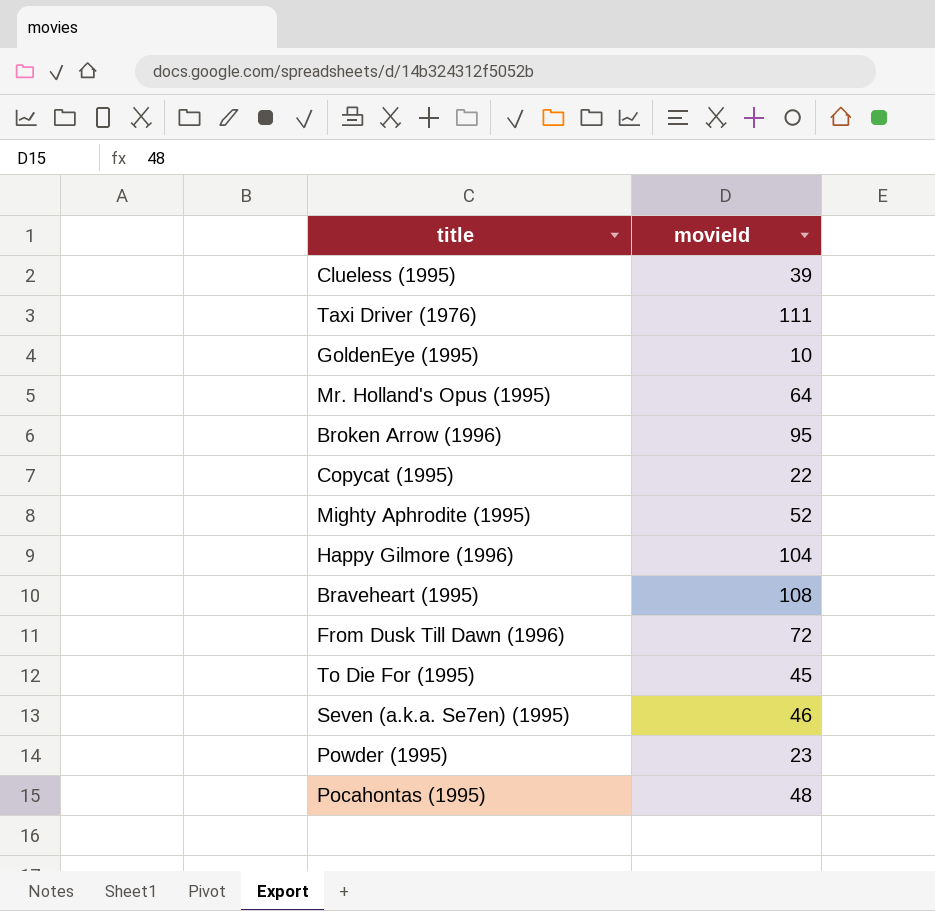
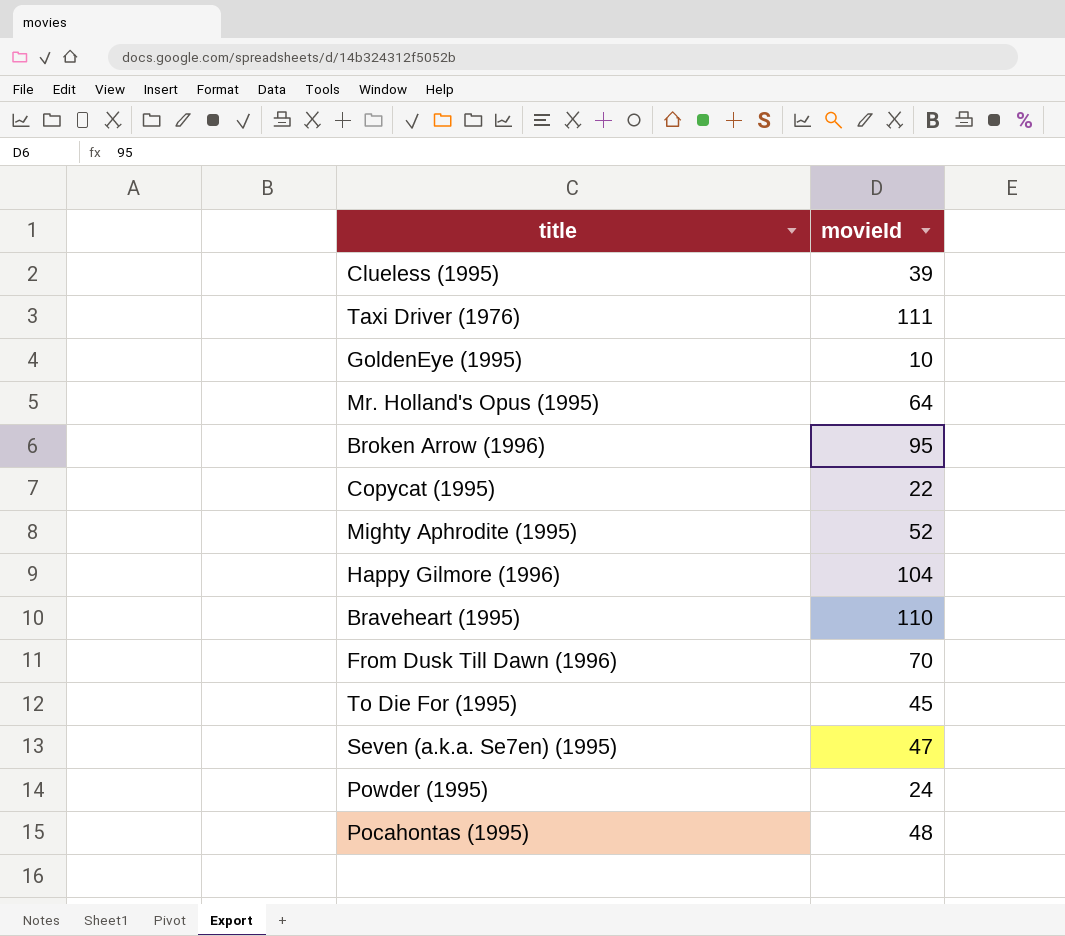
Braveheart (1995) | movieId: 108 -> 110
From Dusk Till Dawn (1996) | movieId: 72 -> 70
Seven (a.k.a. Se7en) (1995) | movieId: 46 -> 47
Powder (1995) | movieId: 23 -> 24

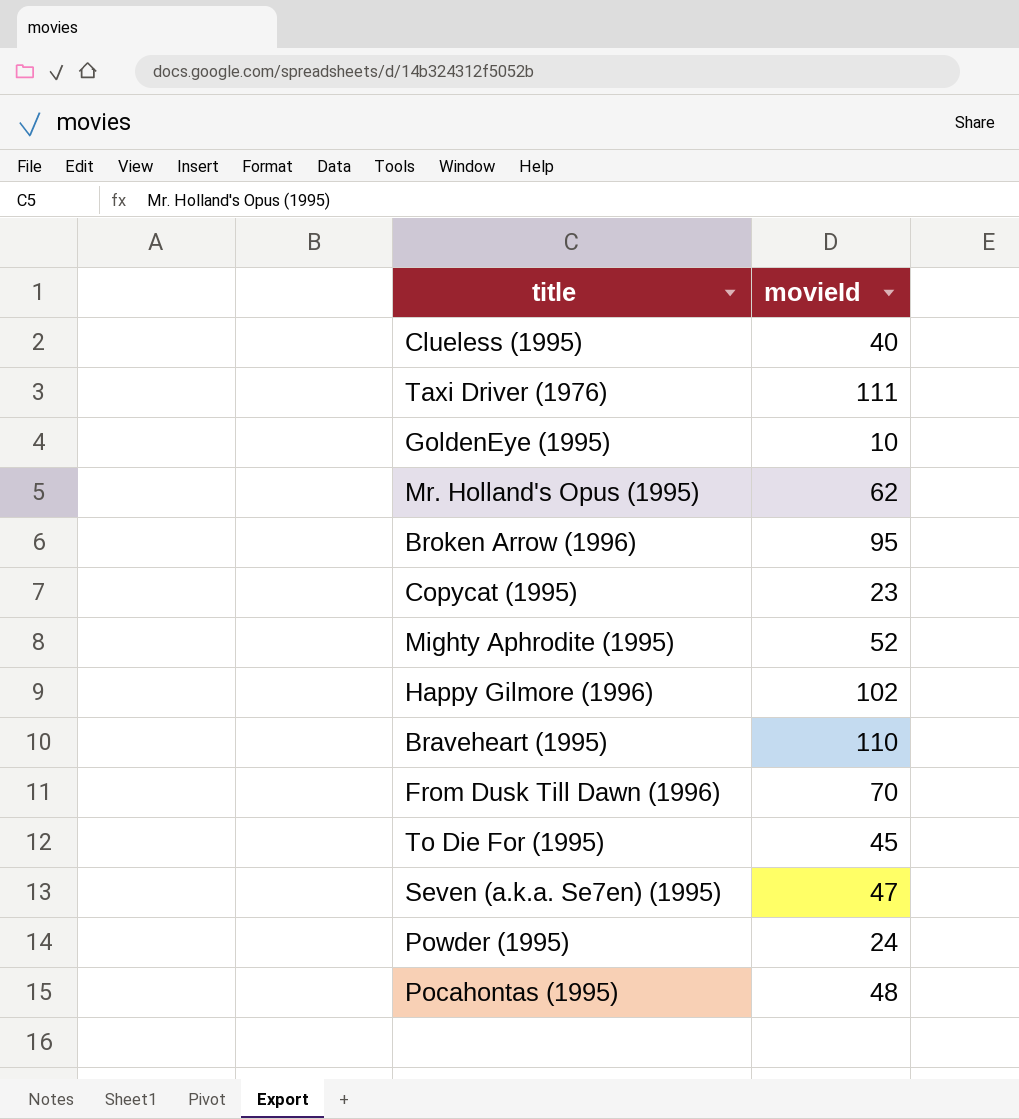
Clueless (1995) | movieId: 39 -> 40
Mr. Holland's Opus (1995) | movieId: 64 -> 62
Copycat (1995) | movieId: 22 -> 23
Happy Gilmore (1996) | movieId: 104 -> 102

